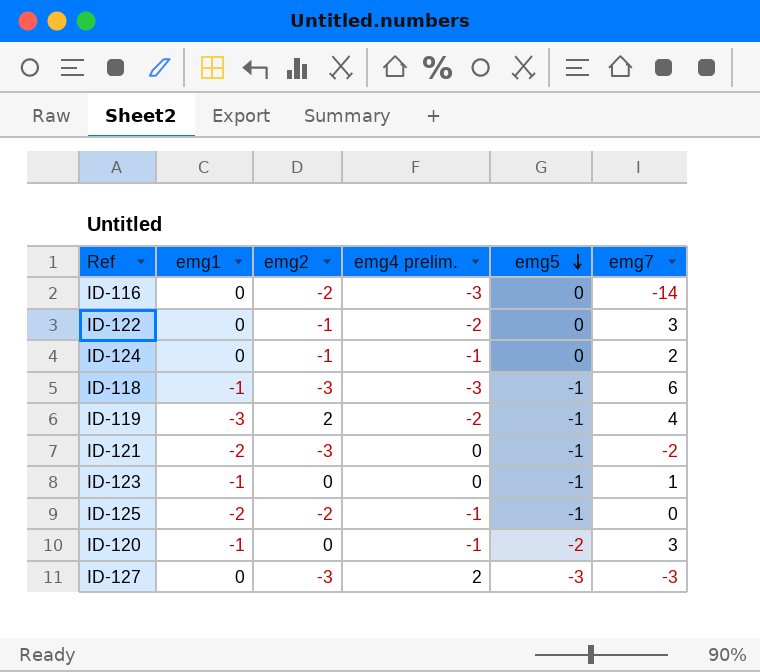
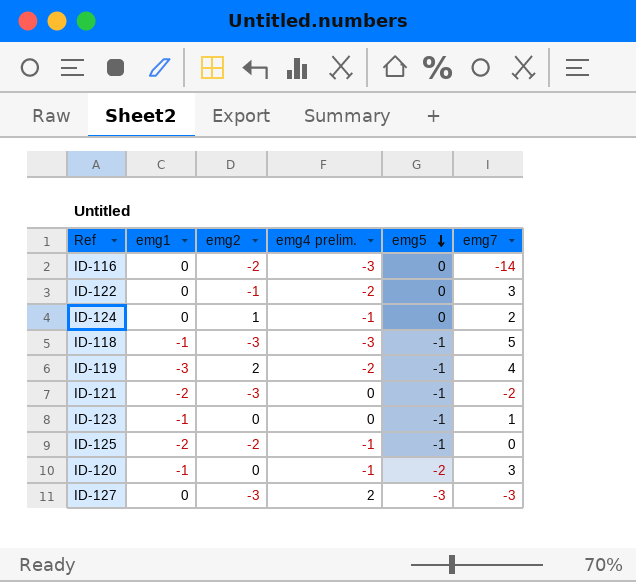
ID-124 | emg2: -1 -> 1
ID-118 | emg7: 6 -> 5

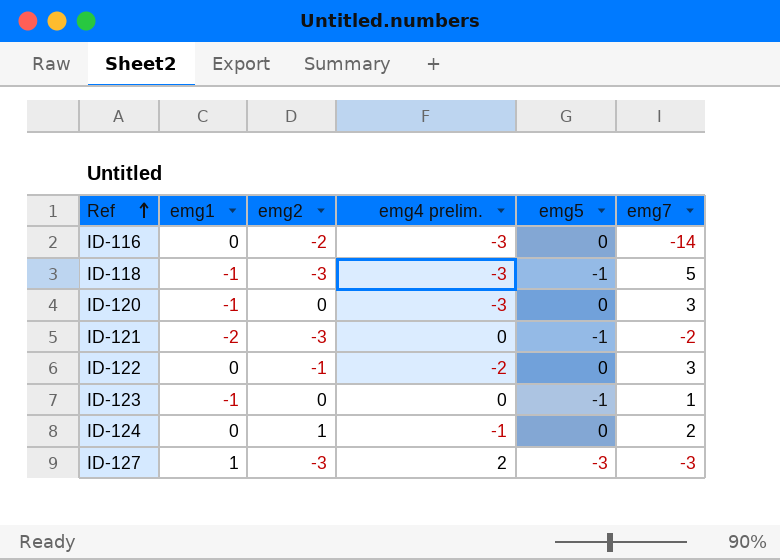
row order: emg5 descending -> Ref ascending
row ID-119: -3 | 2 | -2 | -1 | 4 -> none
row ID-125: -2 | -2 | -1 | -1 | 0 -> none
ID-120 | emg4 prelim.: -1 -> -3
ID-120 | emg5: -2 -> 0
ID-127 | emg1: 0 -> 1

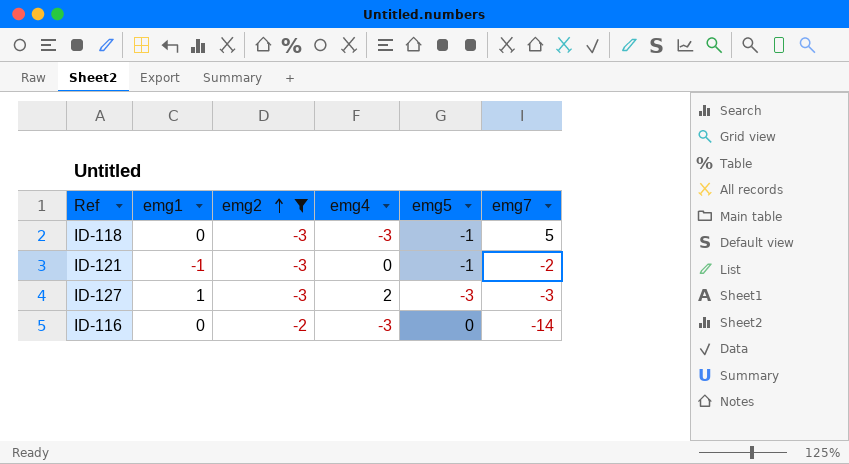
filter: none -> emg2 <= -2
row order: Ref ascending -> emg2 ascending
column name: emg4 prelim. -> emg4
ID-118 | emg1: -1 -> 0
ID-121 | emg1: -2 -> -1

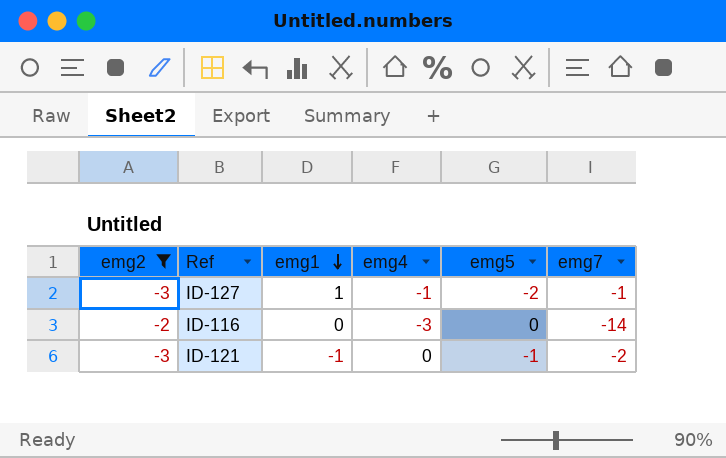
row order: emg2 ascending -> emg1 descending
column emg2 | position: 3 -> 1
row ID-118: 0 | -3 | -3 | -1 | 5 -> none
ID-127 | emg4: 2 -> -1
ID-127 | emg5: -3 -> -2
ID-127 | emg7: -3 -> -1

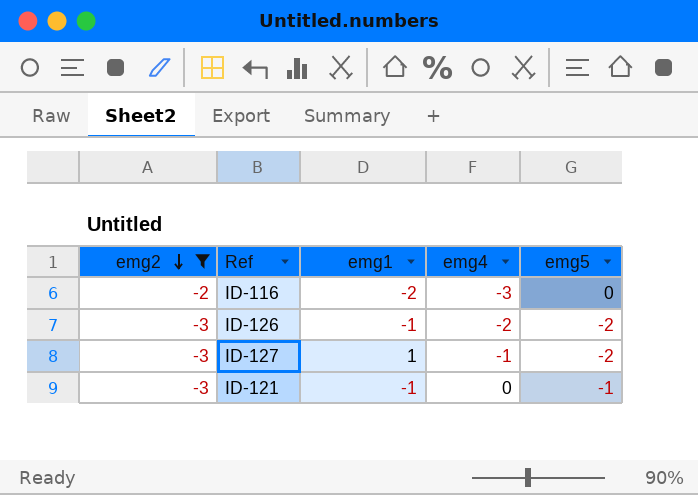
row order: emg1 descending -> emg2 descending
column emg7 | position: 6 -> none
ID-116 | emg1: 0 -> -2
row ID-126: none -> -3 | -1 | -2 | -2

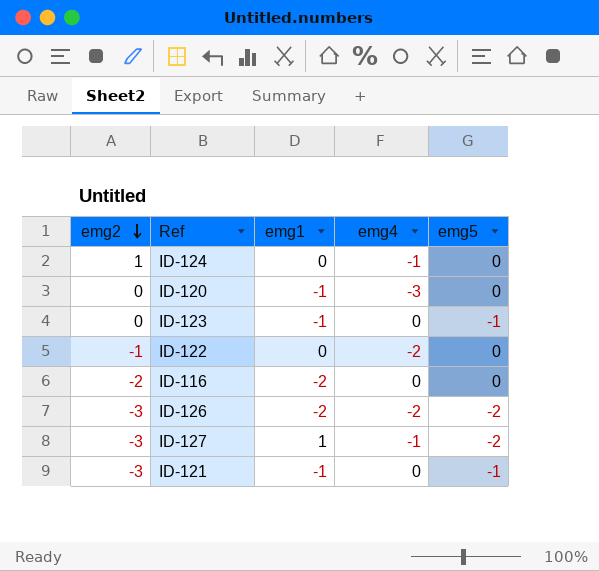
filter: emg2 <= -2 -> none
ID-116 | emg4: -3 -> 0
ID-126 | emg1: -1 -> -2

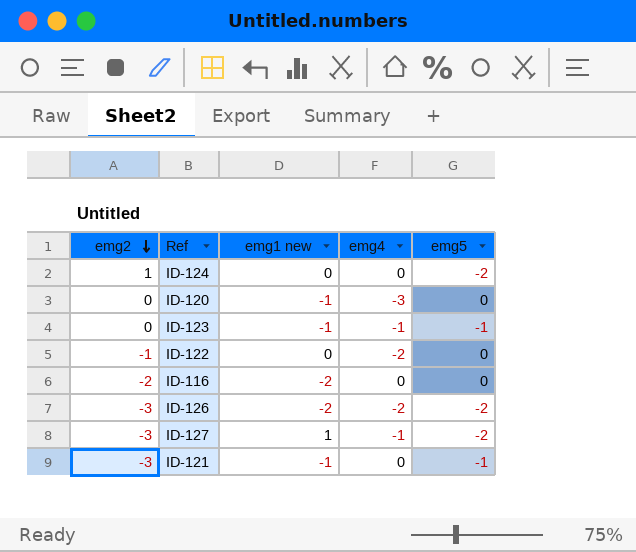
column name: emg1 -> emg1 new
ID-124 | emg4: -1 -> 0
ID-124 | emg5: 0 -> -2
ID-123 | emg4: 0 -> -1

